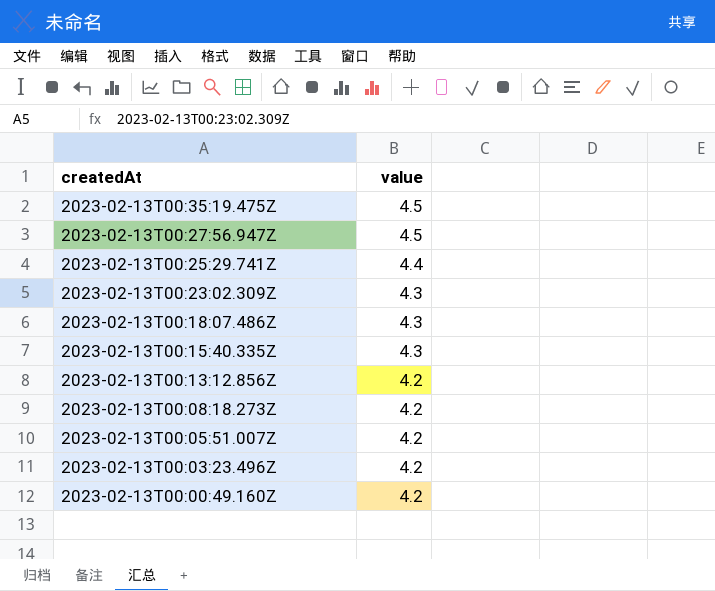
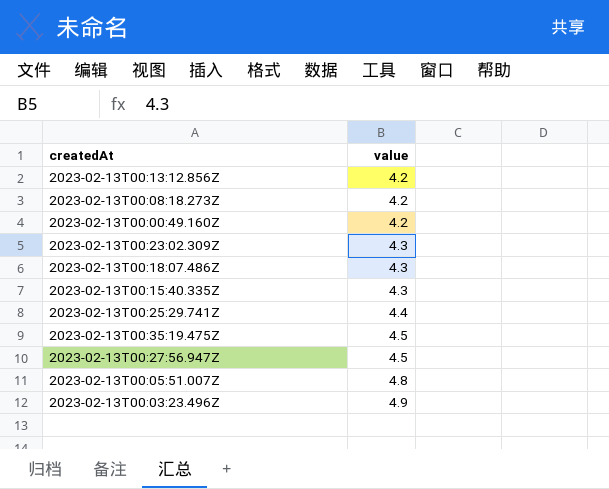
row order: createdAt descending -> value ascending
2023-02-13T00:05:51.007Z | value: 4.2 -> 4.8
2023-02-13T00:03:23.496Z | value: 4.2 -> 4.9

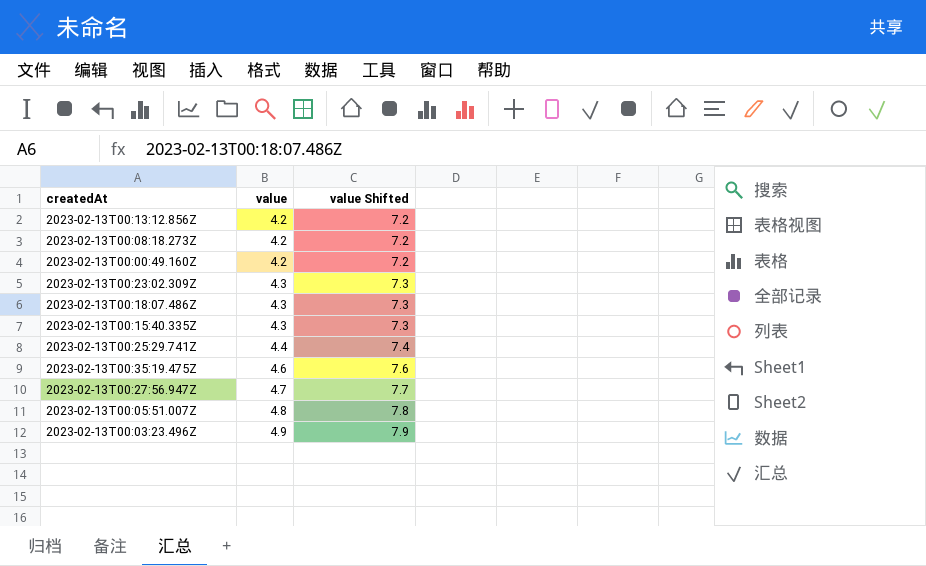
column value Shifted | formula: none -> [value] + 3
2023-02-13T00:35:19.475Z | value: 4.5 -> 4.6
2023-02-13T00:27:56.947Z | value: 4.5 -> 4.7

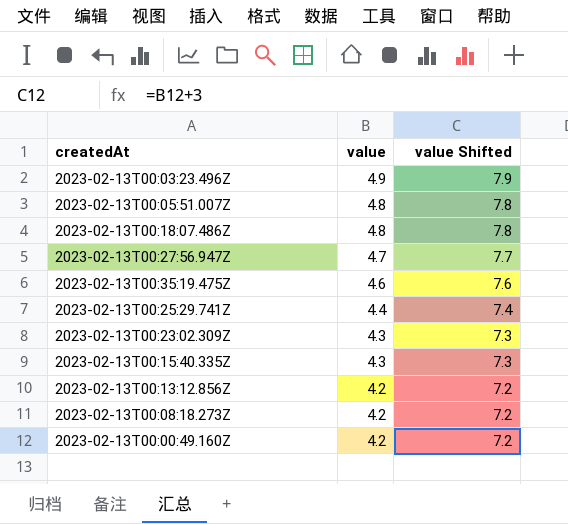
row order: value ascending -> value descending
2023-02-13T00:18:07.486Z | value: 4.3 -> 4.8
2023-02-13T00:18:07.486Z | value Shifted: 7.3 -> 7.8

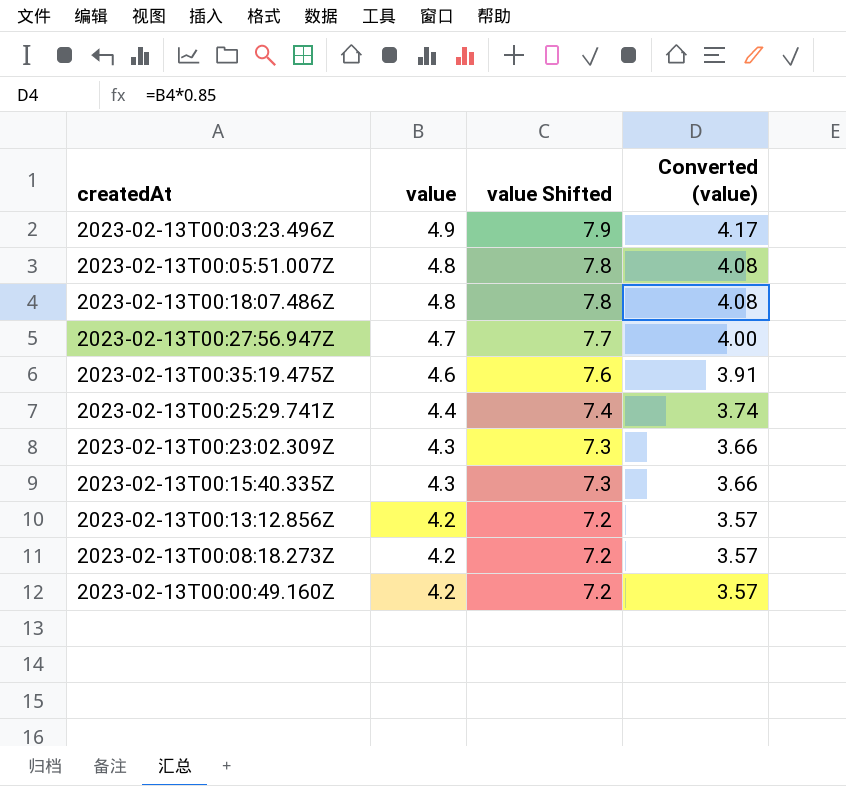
column Converted (value) | formula: none -> [value] * 0.85

